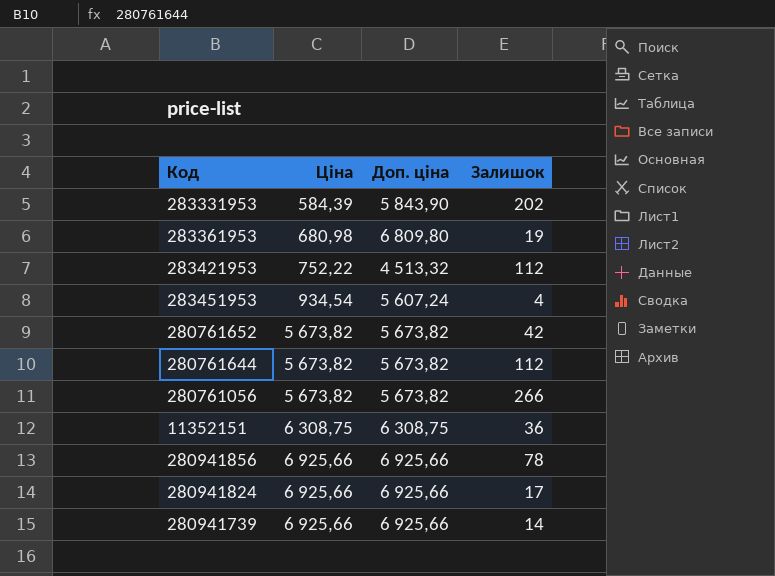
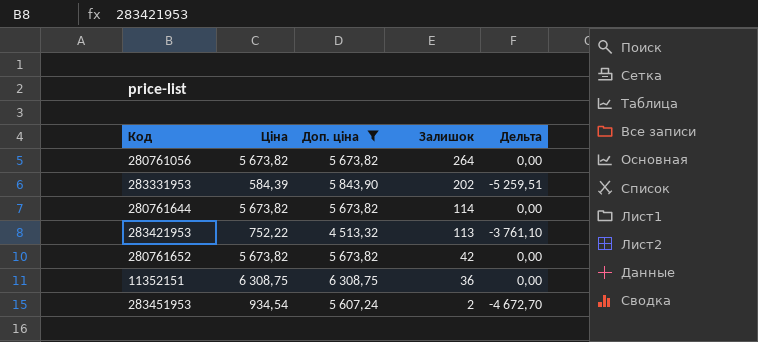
filter: none -> Доп. ціна <= 6 308,75
row order: Ціна ascending -> Залишок descending
column Дельта | formula: none -> [Ціна] - [Доп. ціна]
280761056 | Залишок: 266 -> 264
280761644 | Залишок: 112 -> 114
283421953 | Залишок: 112 -> 113
283451953 | Залишок: 4 -> 2

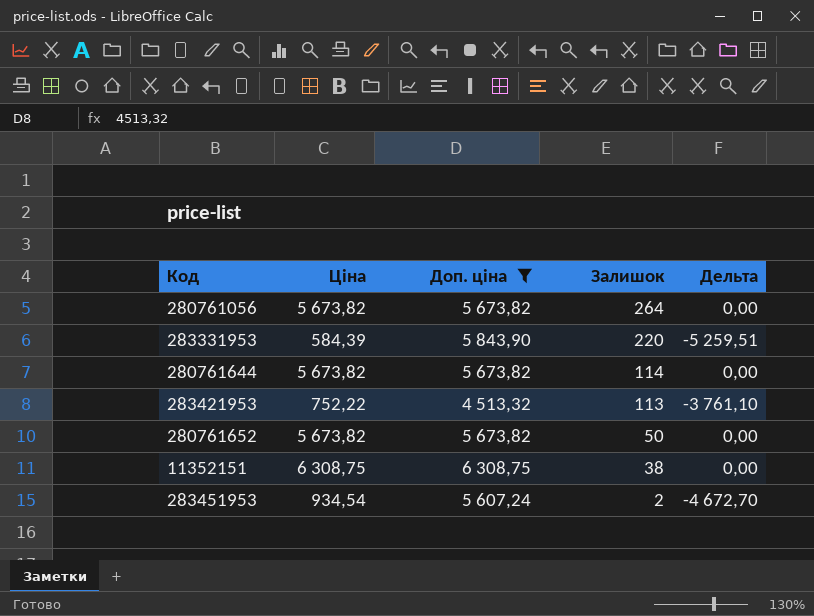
283331953 | Залишок: 202 -> 220
280761652 | Залишок: 42 -> 50
11352151 | Залишок: 36 -> 38

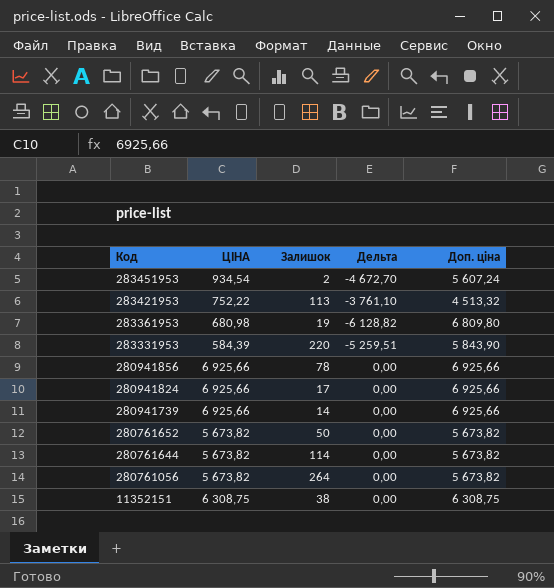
filter: Доп. ціна <= 6 308,75 -> none
row order: Залишок descending -> Код descending
column name: Ціна -> ЦІНА
column Доп. ціна | position: 3 -> 5

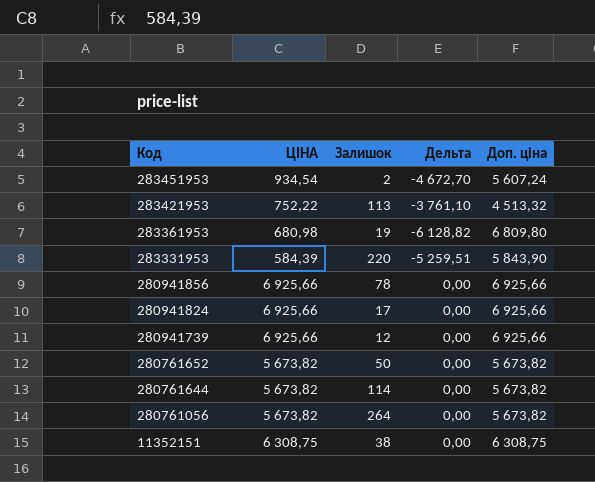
280941739 | Залишок: 14 -> 12

